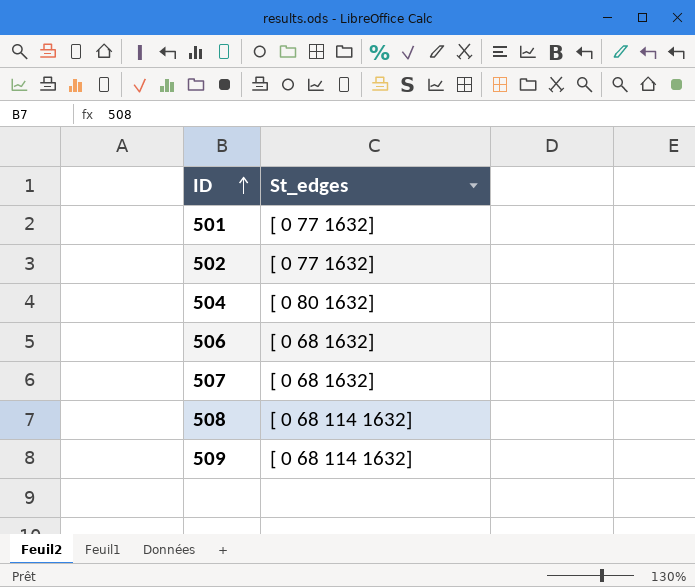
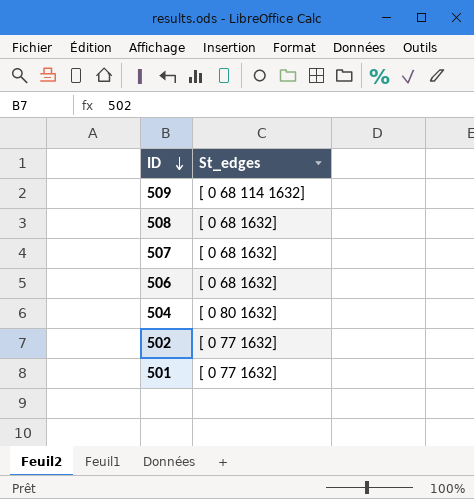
row order: ID ascending -> ID descending
508 | St_edges: [ 0 68 114 1632] -> [ 0 68 1632]

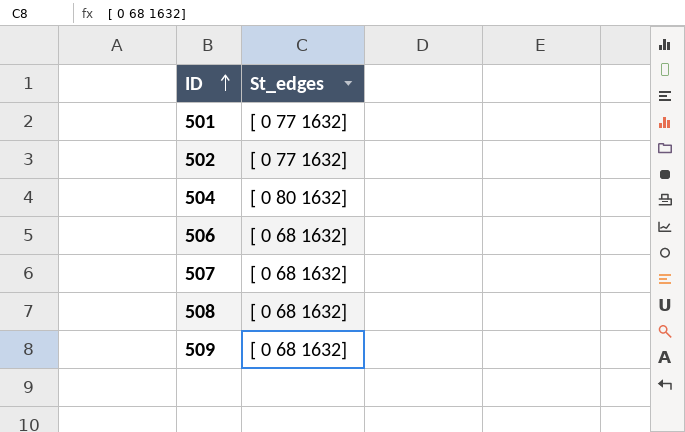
row order: ID descending -> ID ascending
509 | St_edges: [ 0 68 114 1632] -> [ 0 68 1632]

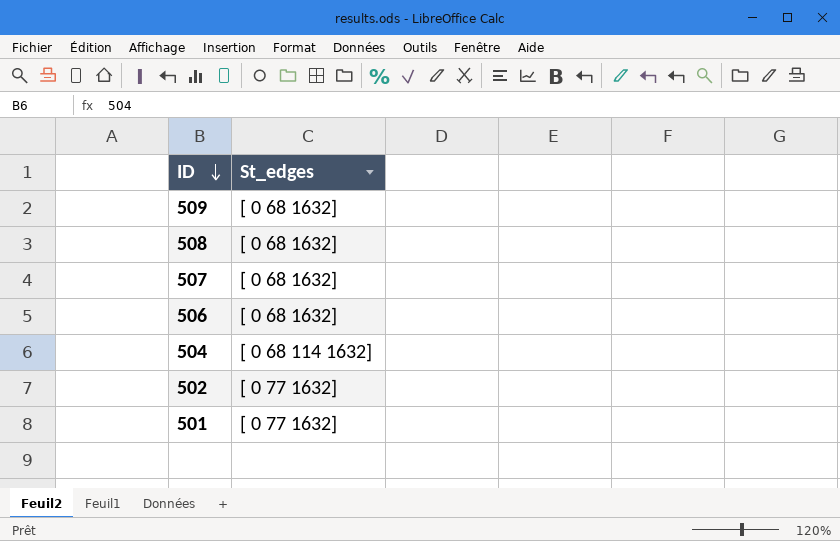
row order: ID ascending -> ID descending
504 | St_edges: [ 0 80 1632] -> [ 0 68 114 1632]

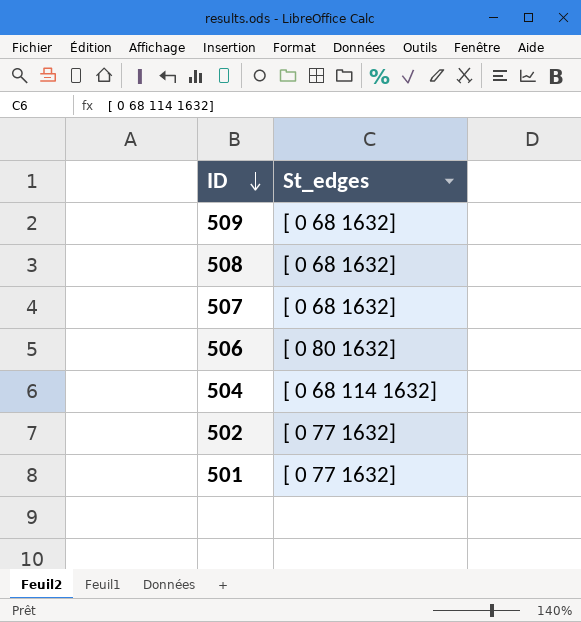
506 | St_edges: [ 0 68 1632] -> [ 0 80 1632]

